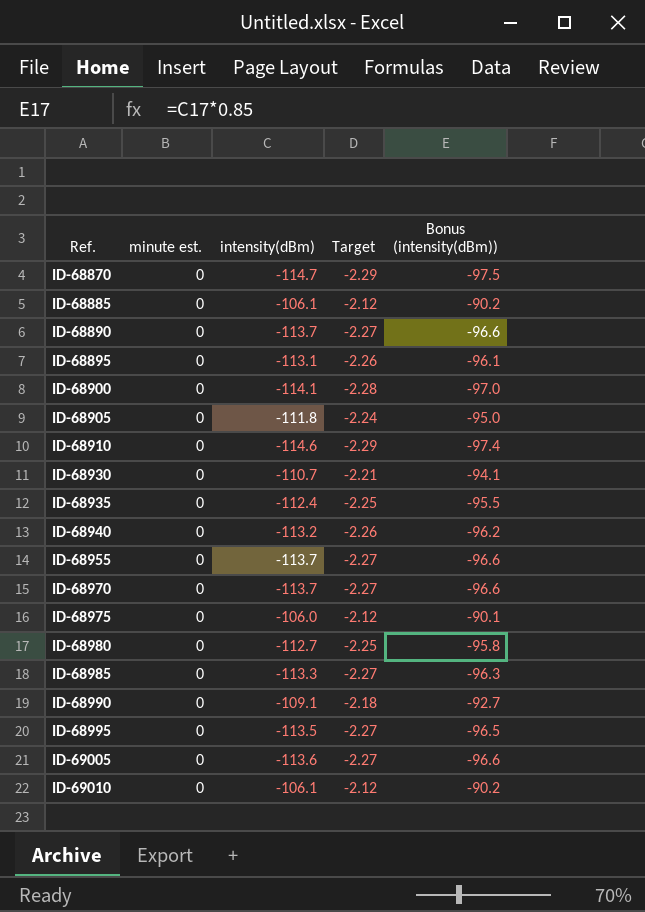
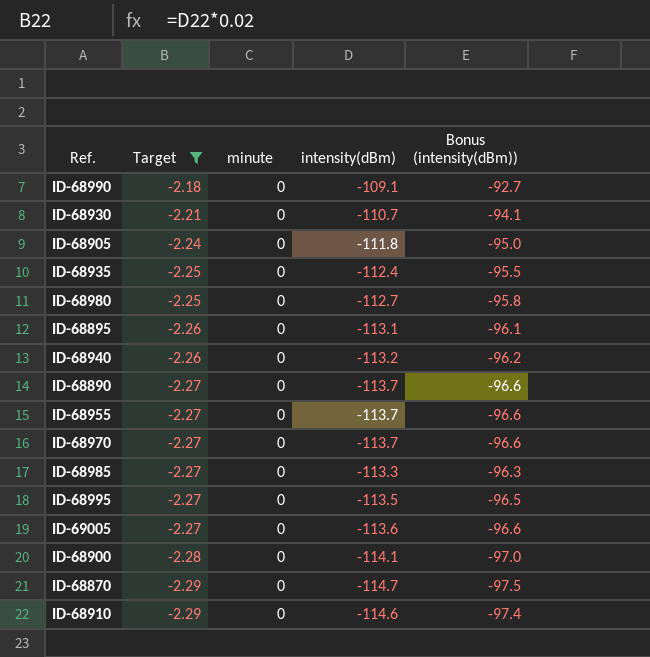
filter: none -> Target != -2.12
row order: Ref. ascending -> Target descending
column Target | position: 4 -> 2
column name: minute est. -> minute

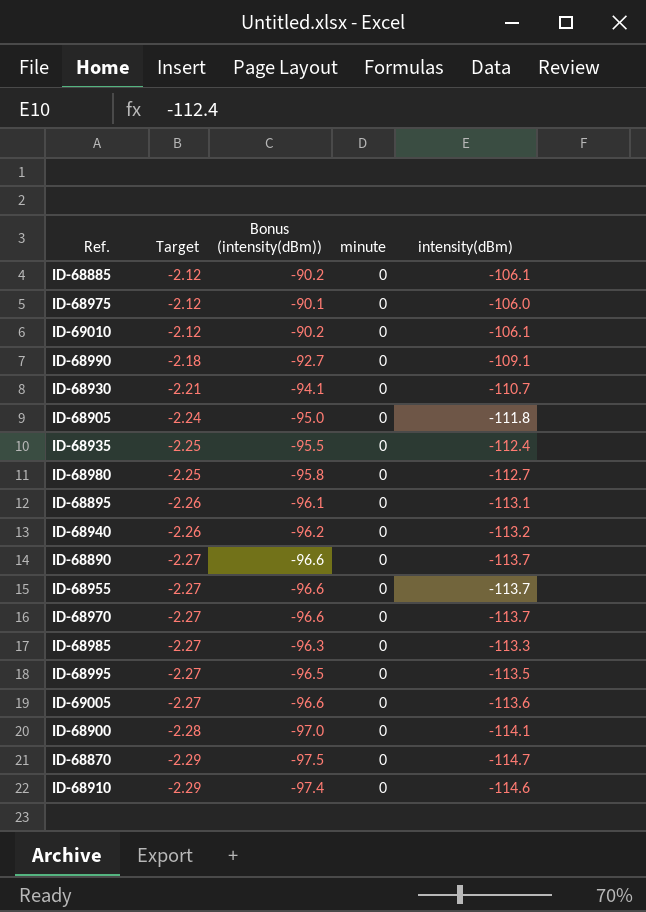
filter: Target != -2.12 -> none
column Bonus (intensity(dBm)) | position: 5 -> 3

